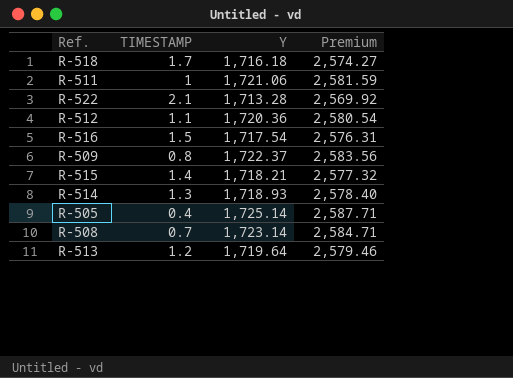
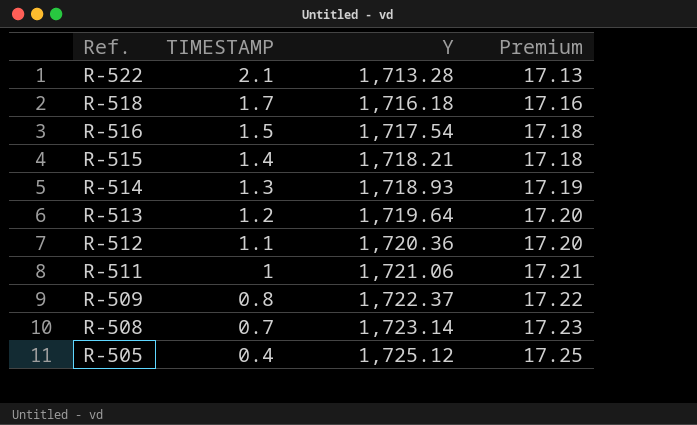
row order: none -> Ref. descending
column Premium | formula: [Y] * 1.5 -> [Y] * 0.01
R-505 | Y: 1,725.14 -> 1,725.12

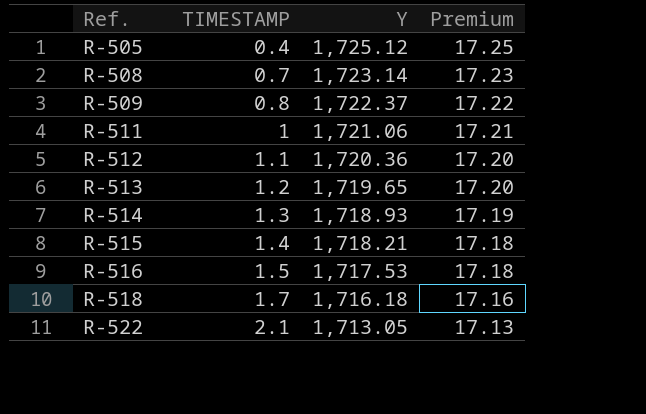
row order: Ref. descending -> Ref. ascending
R-513 | Y: 1,719.64 -> 1,719.65
R-516 | Y: 1,717.54 -> 1,717.53
R-522 | Y: 1,713.28 -> 1,713.05

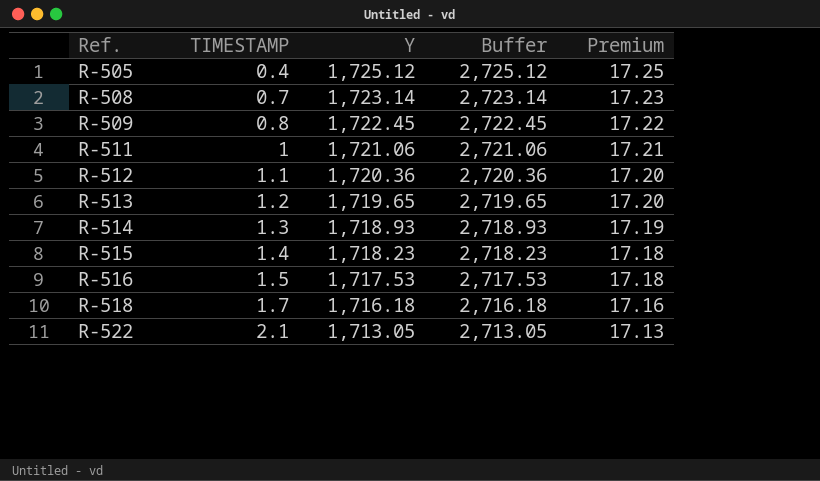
column Buffer | formula: none -> [Y] + 1000
R-509 | Y: 1,722.37 -> 1,722.45
R-515 | Y: 1,718.21 -> 1,718.23

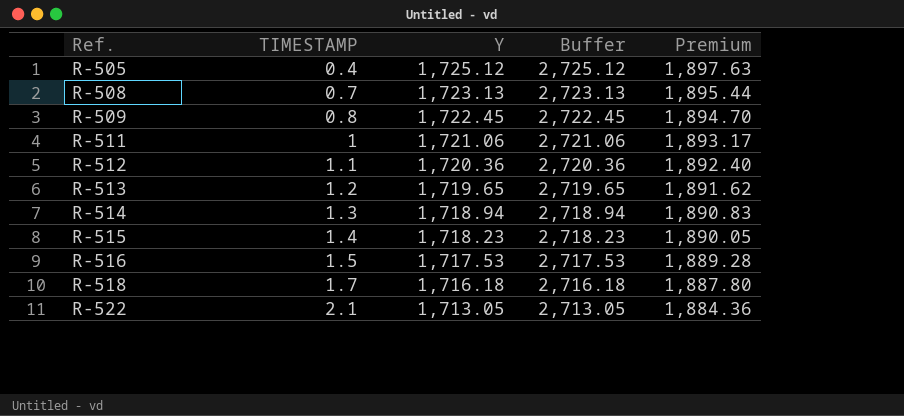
column Premium | formula: [Y] * 0.01 -> [Y] * 1.1
R-508 | Y: 1,723.14 -> 1,723.13
R-508 | Buffer: 2,723.14 -> 2,723.13
R-514 | Y: 1,718.93 -> 1,718.94
R-514 | Buffer: 2,718.93 -> 2,718.94

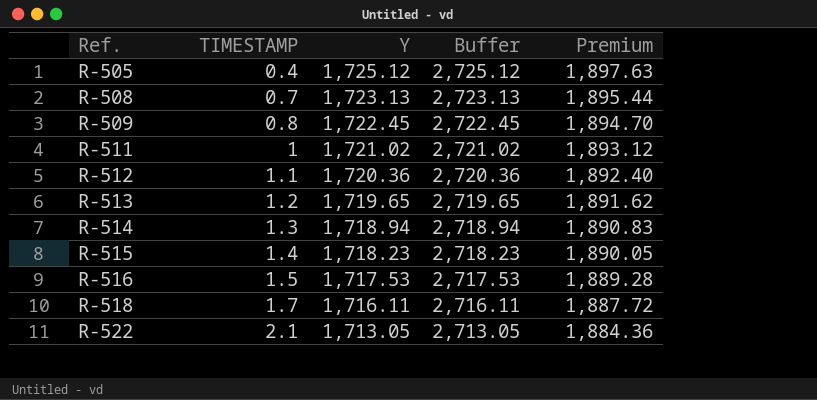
R-511 | Y: 1,721.06 -> 1,721.02
R-511 | Buffer: 2,721.06 -> 2,721.02
R-511 | Premium: 1,893.17 -> 1,893.12
R-518 | Y: 1,716.18 -> 1,716.11
R-518 | Buffer: 2,716.18 -> 2,716.11
R-518 | Premium: 1,887.80 -> 1,887.72

